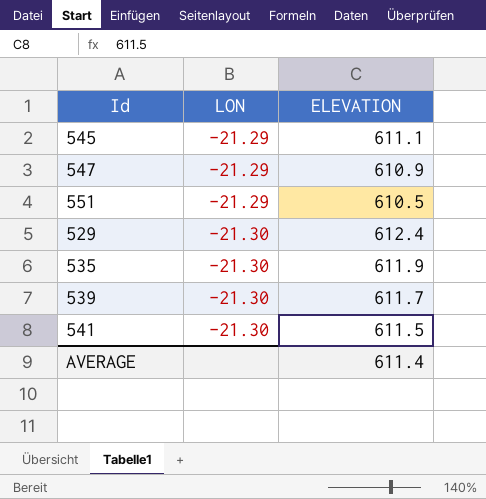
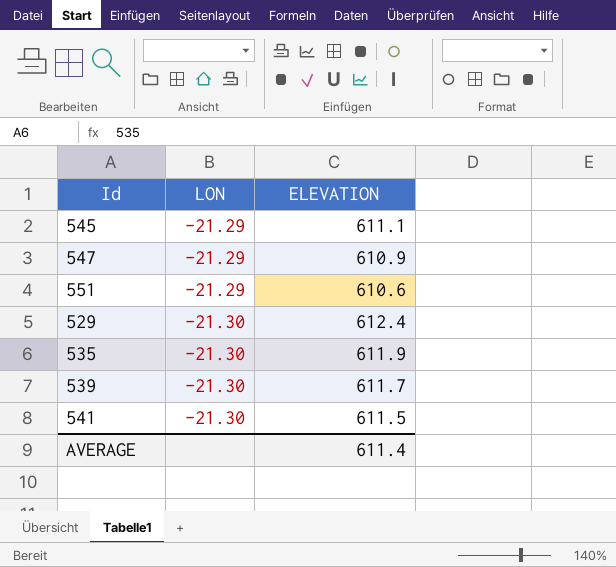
551 | ELEVATION: 610.5 -> 610.6

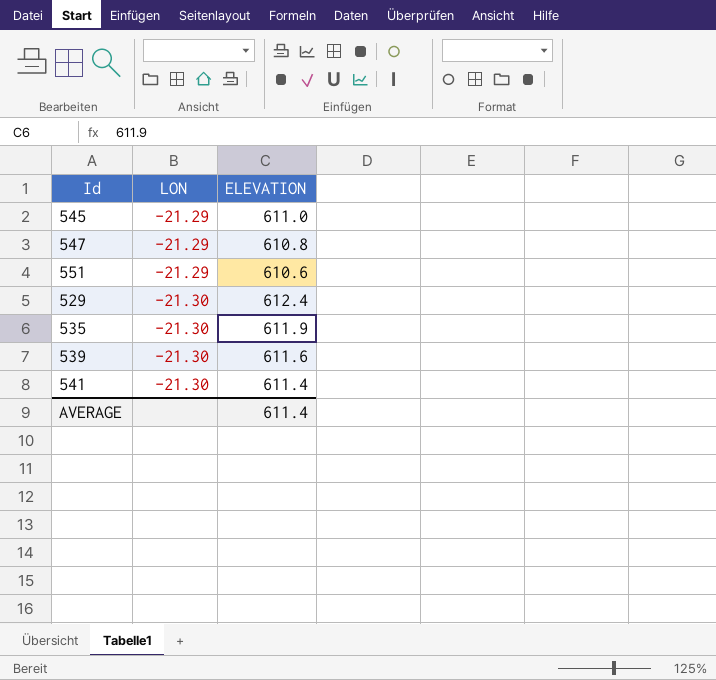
545 | ELEVATION: 611.1 -> 611.0
547 | ELEVATION: 610.9 -> 610.8
539 | ELEVATION: 611.7 -> 611.6
541 | ELEVATION: 611.5 -> 611.4

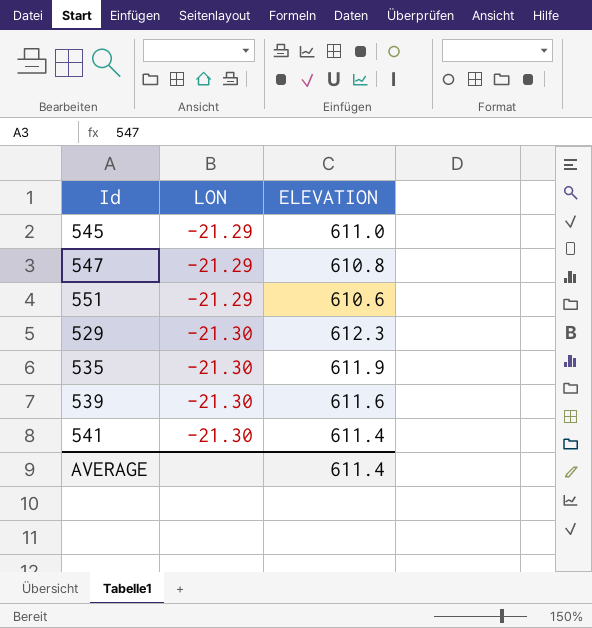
529 | ELEVATION: 612.4 -> 612.3

